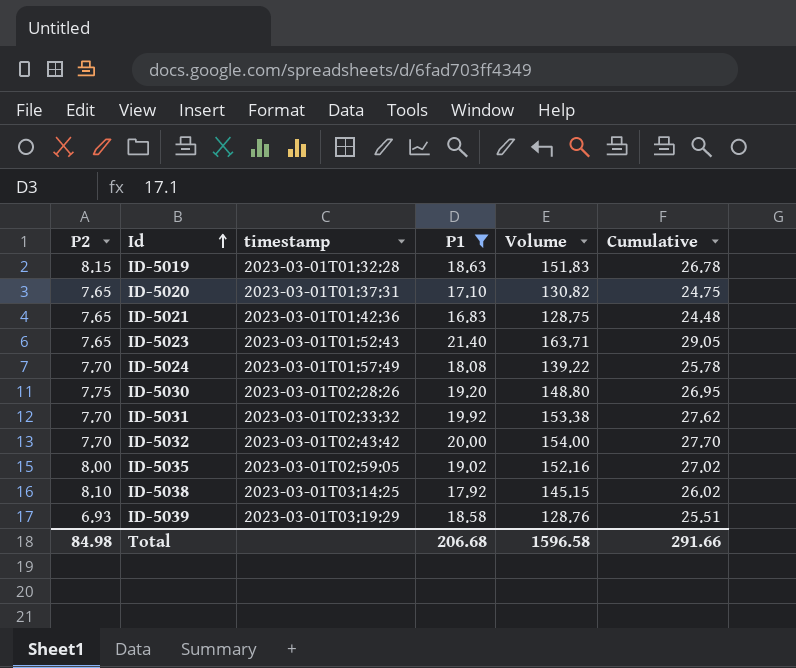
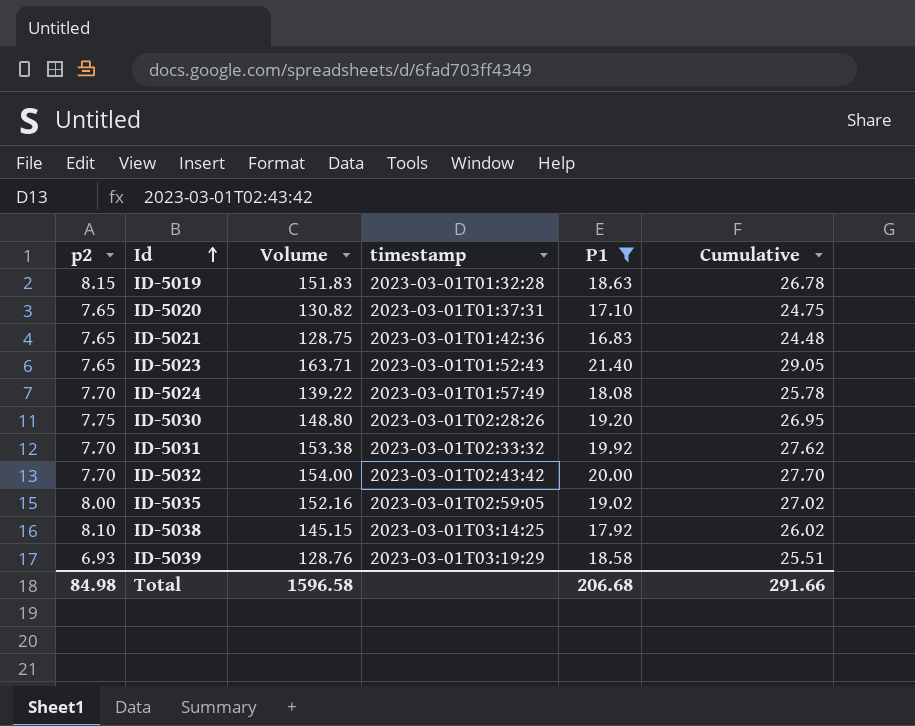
column name: P2 -> p2
column Volume | position: 5 -> 3

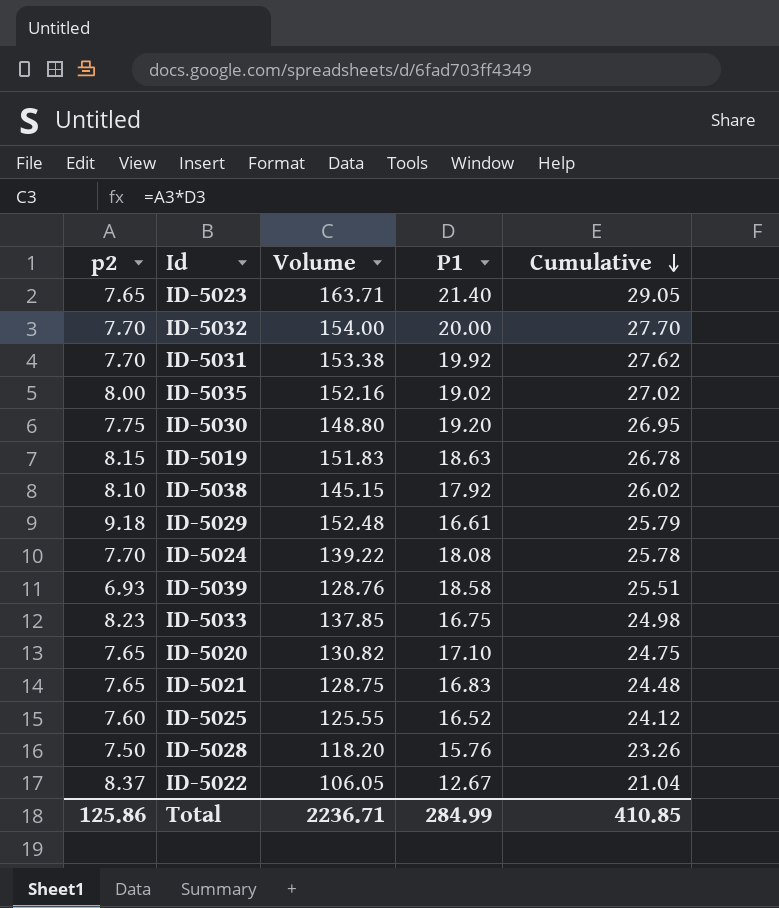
filter: P1 >= 16.83 -> none
row order: Id ascending -> Cumulative descending
column timestamp | position: 4 -> none
Total | p2: 84.98 -> 125.86
Total | Volume: 1596.58 -> 2236.71
Total | P1: 206.68 -> 284.99
Total | Cumulative: 291.66 -> 410.85

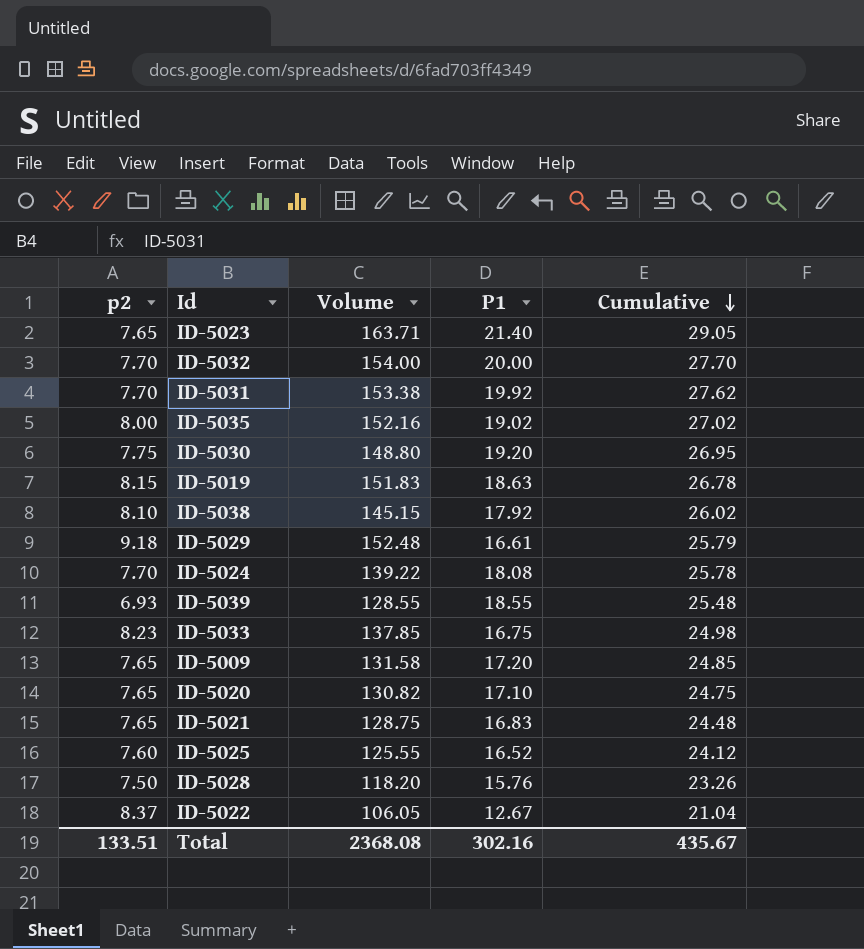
ID-5039 | Volume: 128.76 -> 128.55
ID-5039 | P1: 18.58 -> 18.55
ID-5039 | Cumulative: 25.51 -> 25.48
row ID-5009: none -> 7.65 | 131.58 | 17.20 | 24.85
Total | p2: 125.86 -> 133.51
Total | Volume: 2236.71 -> 2368.08
Total | P1: 284.99 -> 302.16
Total | Cumulative: 410.85 -> 435.67

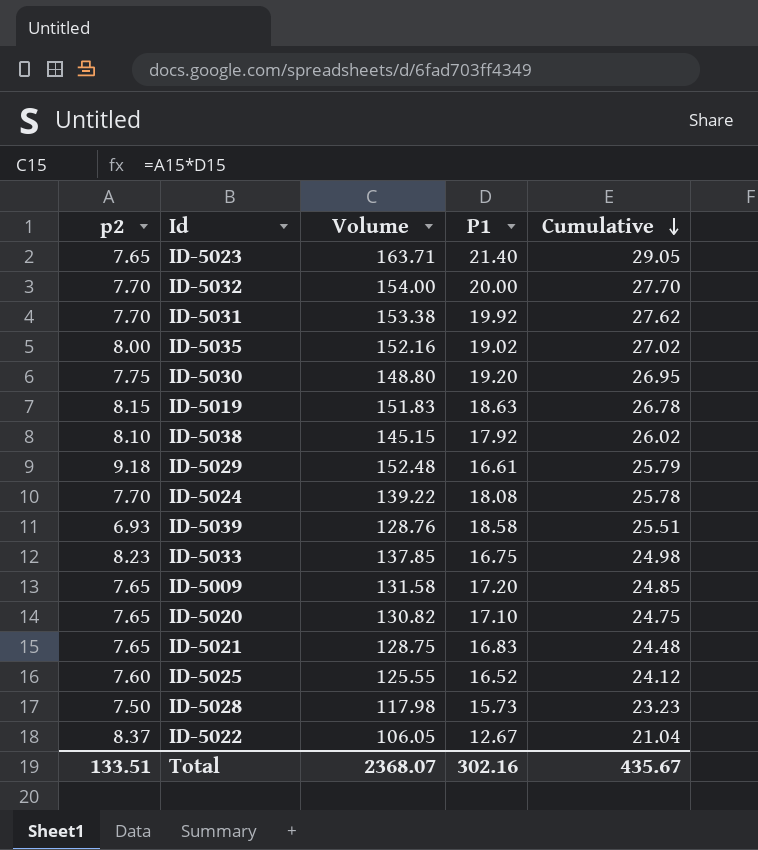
ID-5039 | Volume: 128.55 -> 128.76
ID-5039 | P1: 18.55 -> 18.58
ID-5039 | Cumulative: 25.48 -> 25.51
ID-5028 | Volume: 118.20 -> 117.98
ID-5028 | P1: 15.76 -> 15.73
ID-5028 | Cumulative: 23.26 -> 23.23
Total | Volume: 2368.08 -> 2368.07

